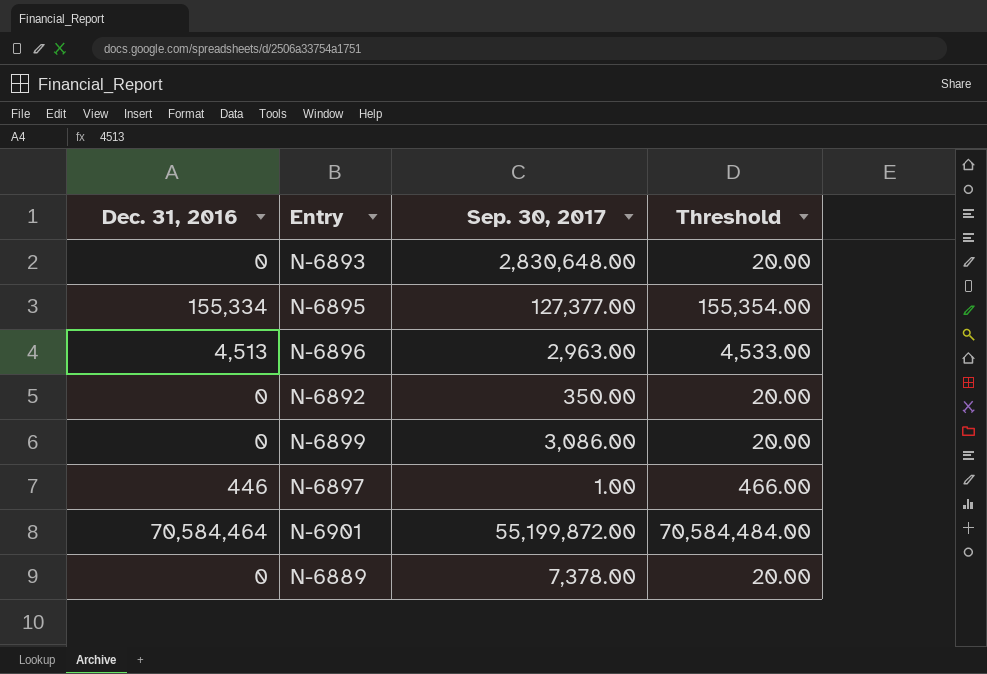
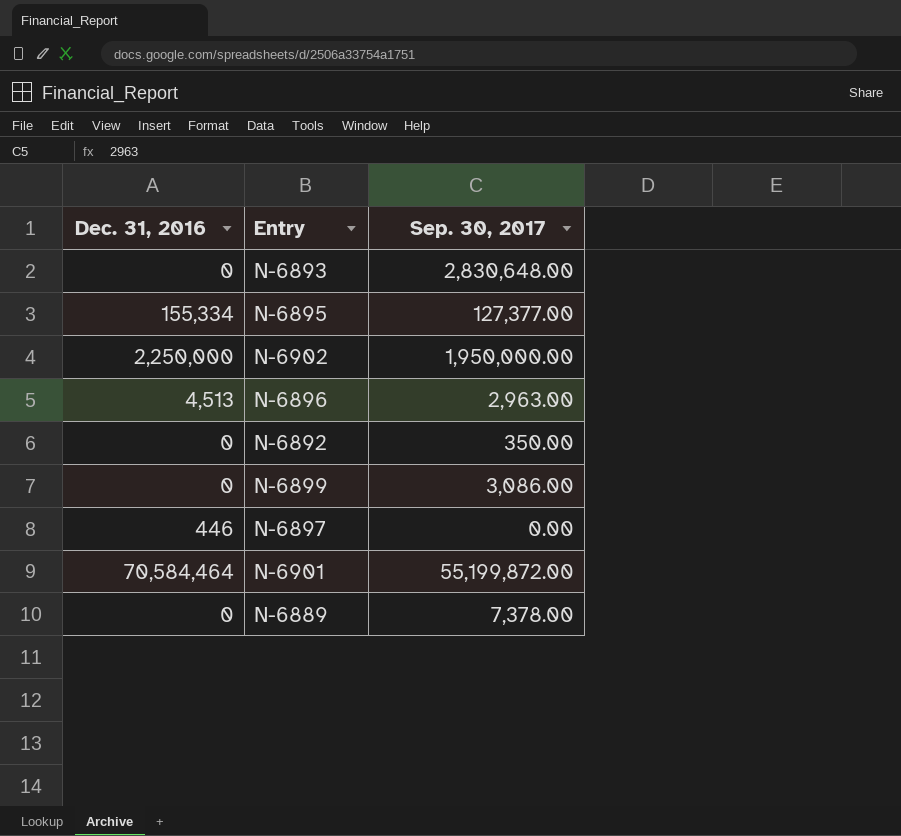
column Threshold | formula: [Dec. 31, 2016] + 20 -> none
row N-6902: none -> 2,250,000 | 1,950,000.00
N-6897 | Sep. 30, 2017: 1.00 -> 0.00

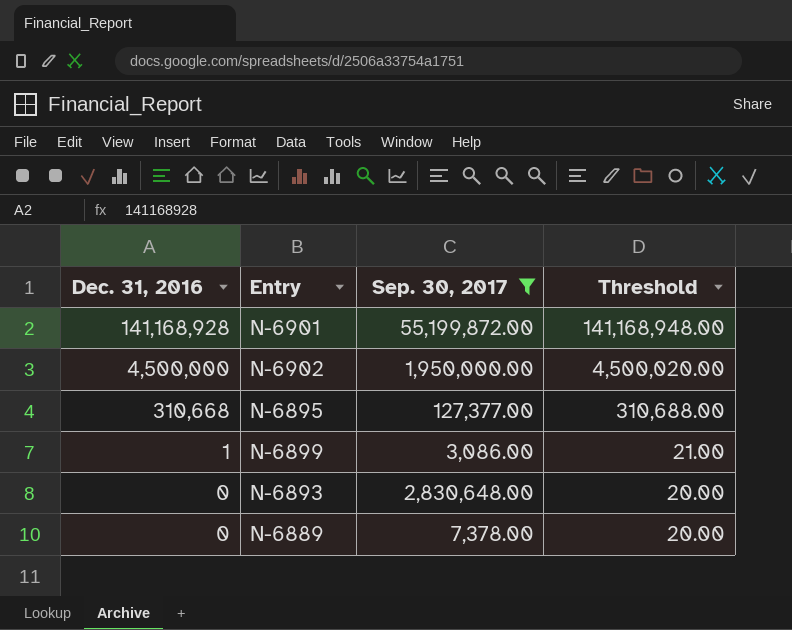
filter: none -> Sep. 30, 2017 >= 3,086.00
row order: none -> Dec. 31, 2016 descending
column Threshold | formula: none -> [Dec. 31, 2016] + 20
N-6901 | Dec. 31, 2016: 70,584,464 -> 141,168,928
N-6902 | Dec. 31, 2016: 2,250,000 -> 4,500,000
N-6895 | Dec. 31, 2016: 155,334 -> 310,668
N-6899 | Dec. 31, 2016: 0 -> 1

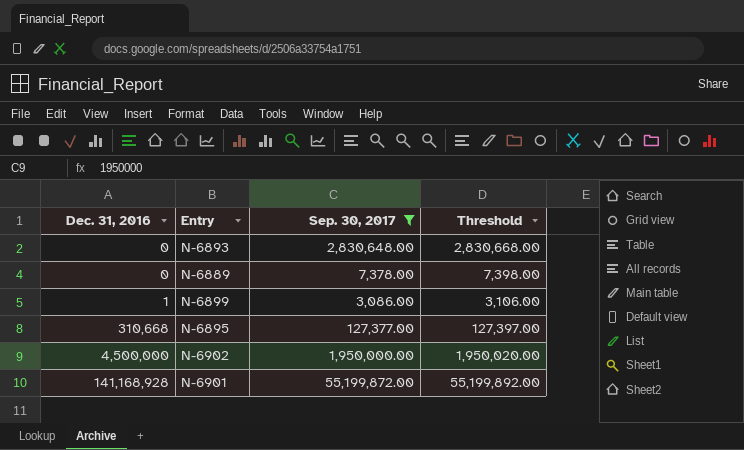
row order: Dec. 31, 2016 descending -> Dec. 31, 2016 ascending
column Threshold | formula: [Dec. 31, 2016] + 20 -> [Sep. 30, 2017] + 20

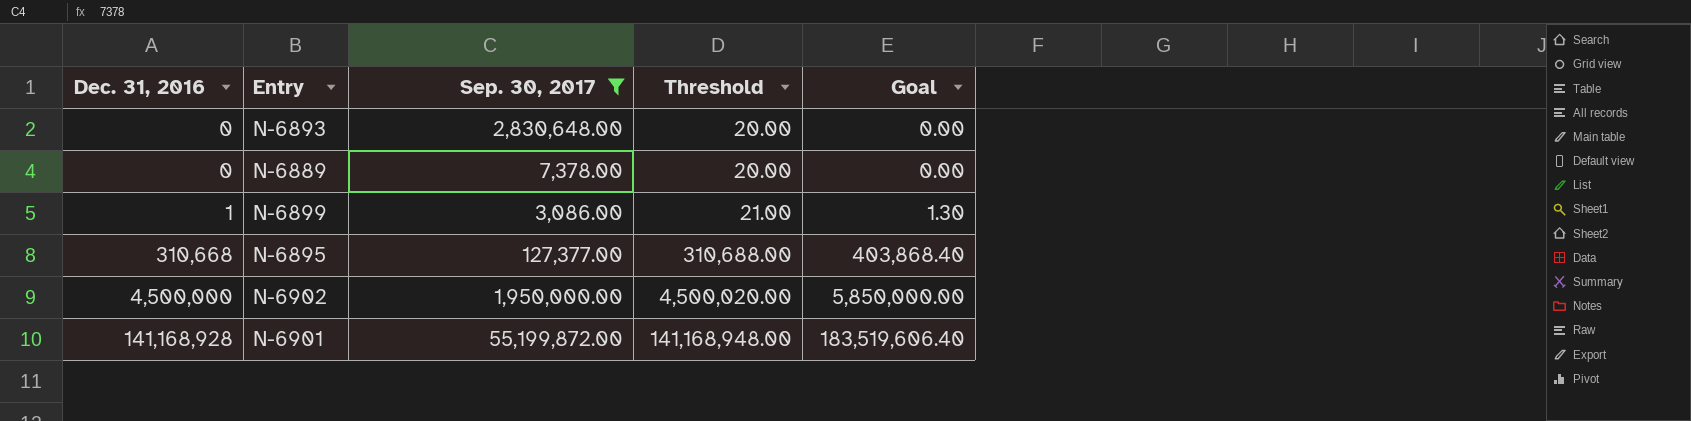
column Threshold | formula: [Sep. 30, 2017] + 20 -> [Dec. 31, 2016] + 20
column Goal | formula: none -> [Dec. 31, 2016] * 1.3

